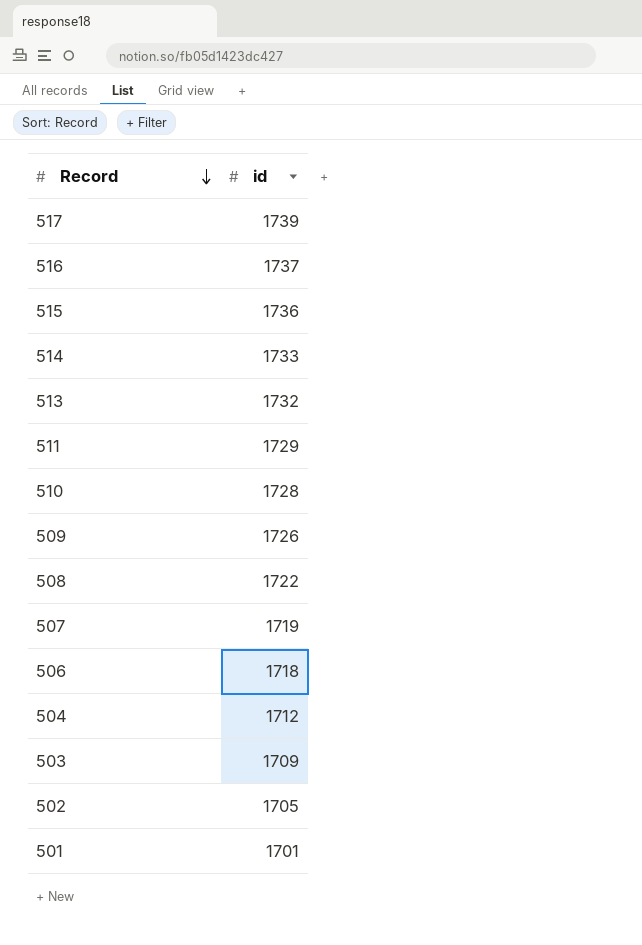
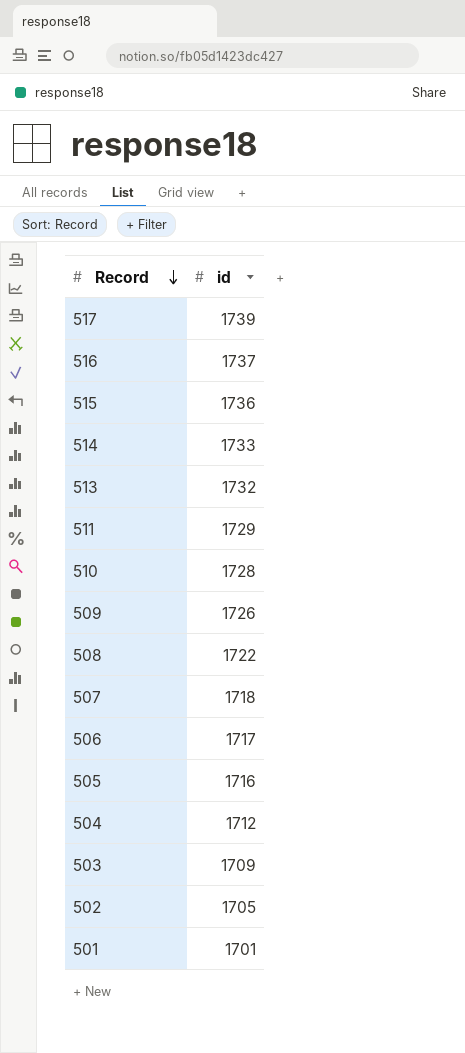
507 | id: 1719 -> 1718
506 | id: 1718 -> 1717
row 505: none -> 1716

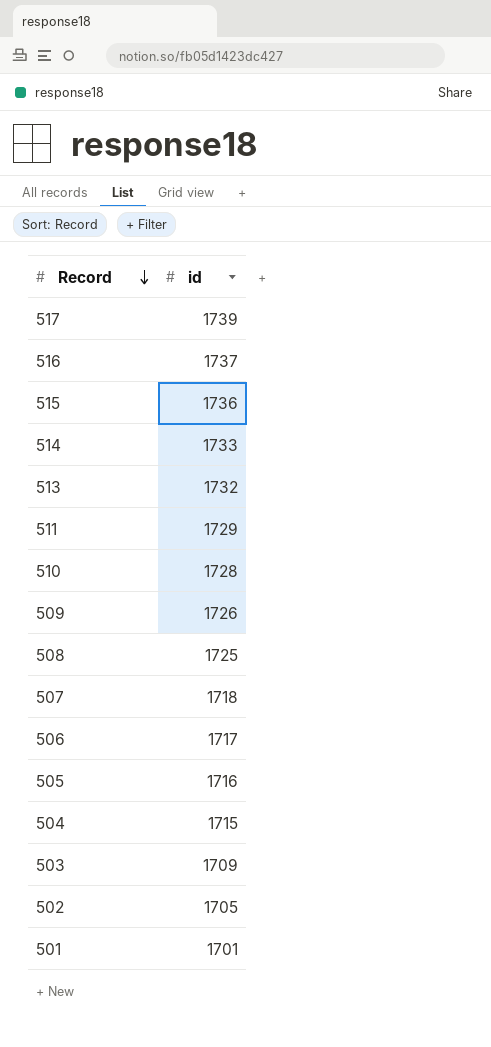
508 | id: 1722 -> 1725
504 | id: 1712 -> 1715

